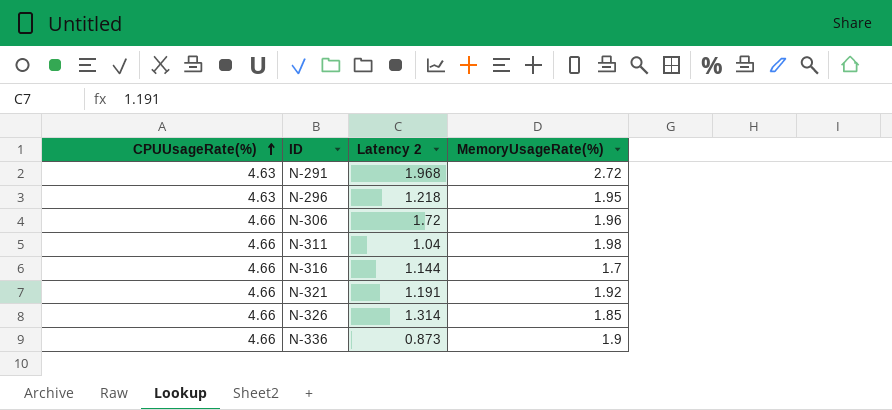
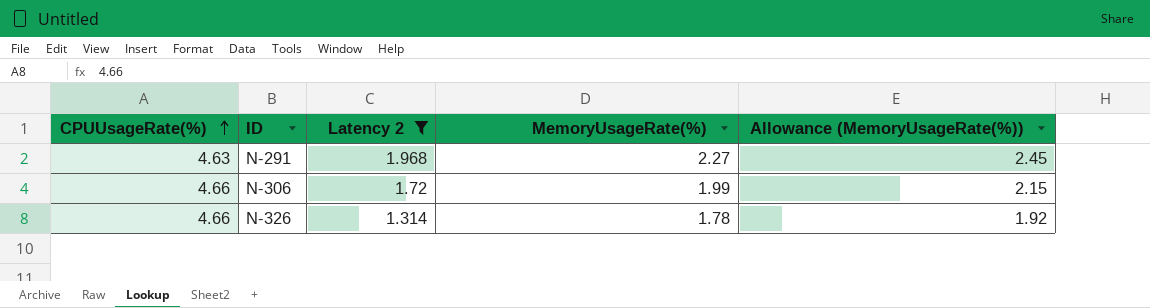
filter: none -> Latency 2 >= 1.314
column Allowance (MemoryUsageRate(%)) | formula: none -> [MemoryUsageRate(%)] * 1.08
N-291 | MemoryUsageRate(%): 2.72 -> 2.27
N-306 | MemoryUsageRate(%): 1.96 -> 1.99
N-326 | MemoryUsageRate(%): 1.85 -> 1.78

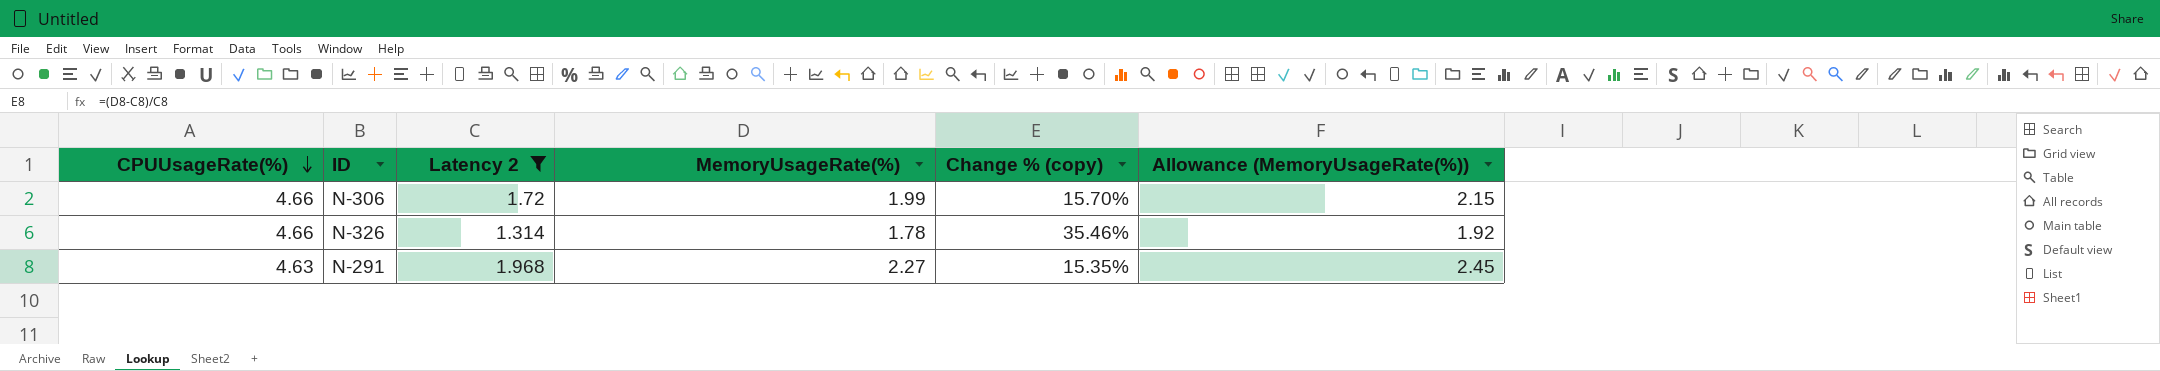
row order: CPUUsageRate(%) ascending -> CPUUsageRate(%) descending
column Change % (copy) | formula: none -> ([MemoryUsageRate(%)] - [Latency 2]) / [Latency 2]

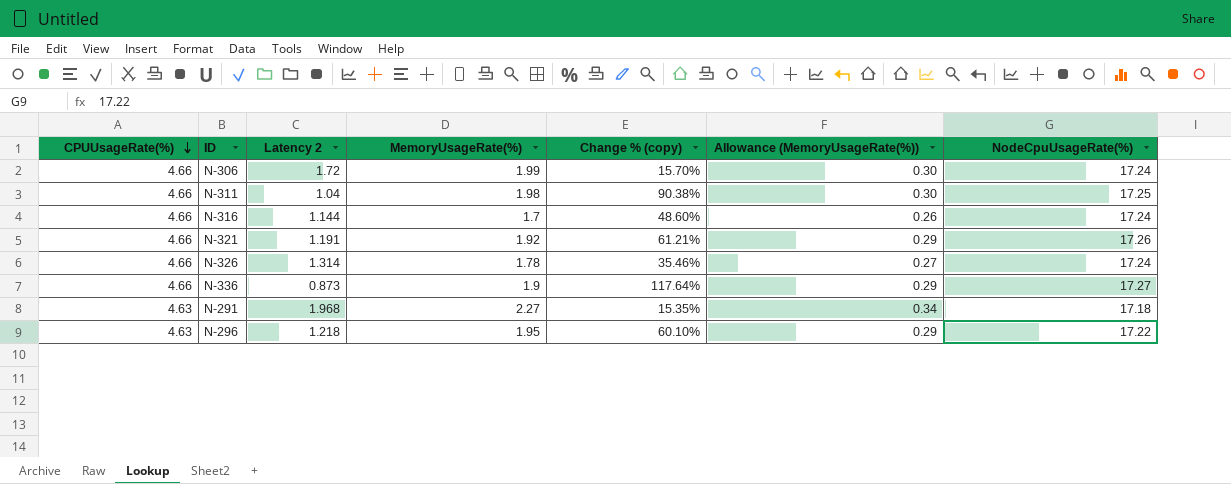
filter: Latency 2 >= 1.314 -> none
column Allowance (MemoryUsageRate(%)) | formula: [MemoryUsageRate(%)] * 1.08 -> [MemoryUsageRate(%)] * 0.15
column NodeCpuUsageRate(%) | position: none -> 7

